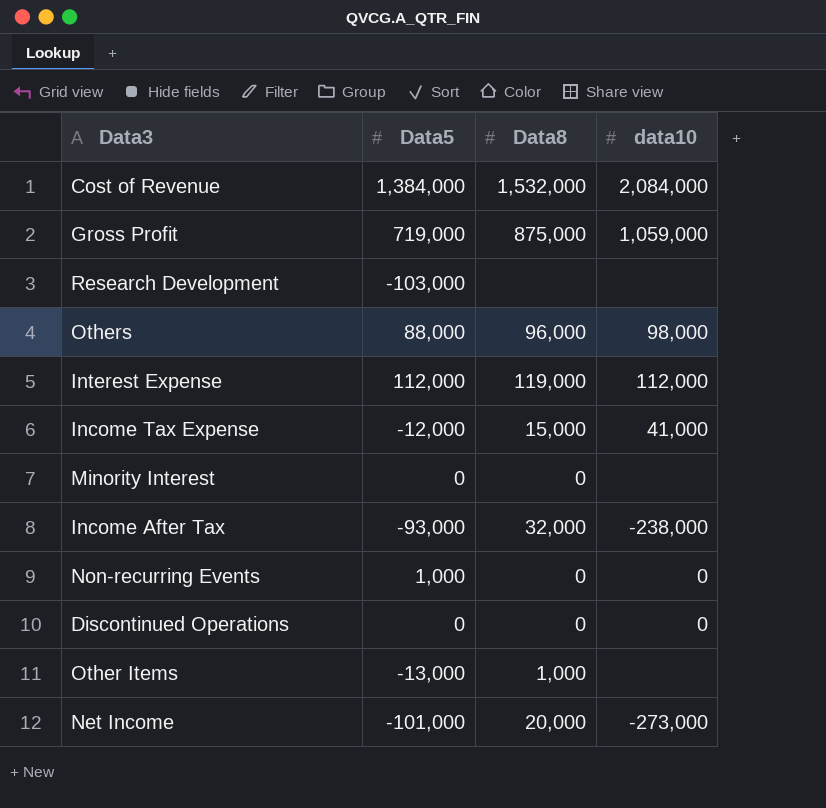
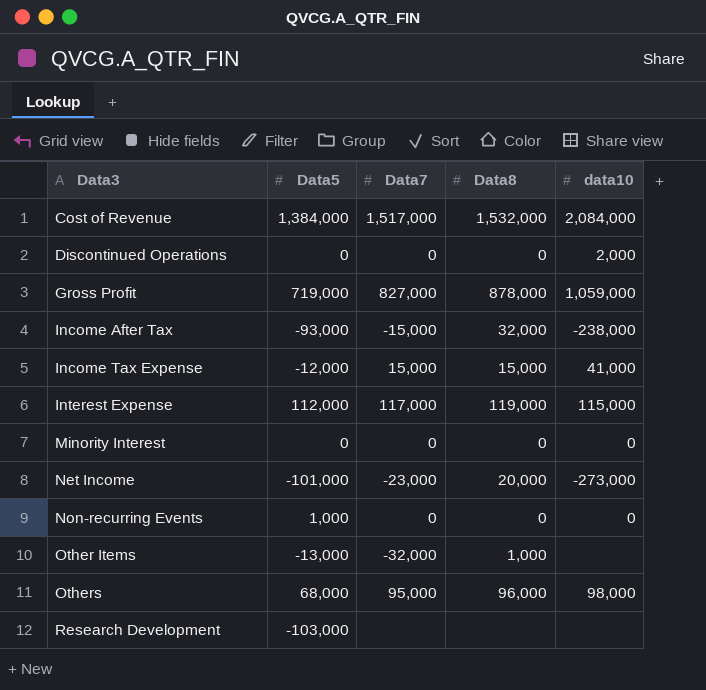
row order: none -> Data3 ascending
column Data7 | position: none -> 3
Discontinued Operations | data10: 0 -> 2,000
Gross Profit | Data8: 875,000 -> 878,000
Interest Expense | data10: 112,000 -> 115,000
Minority Interest | data10: none -> 0
Others | Data5: 88,000 -> 68,000

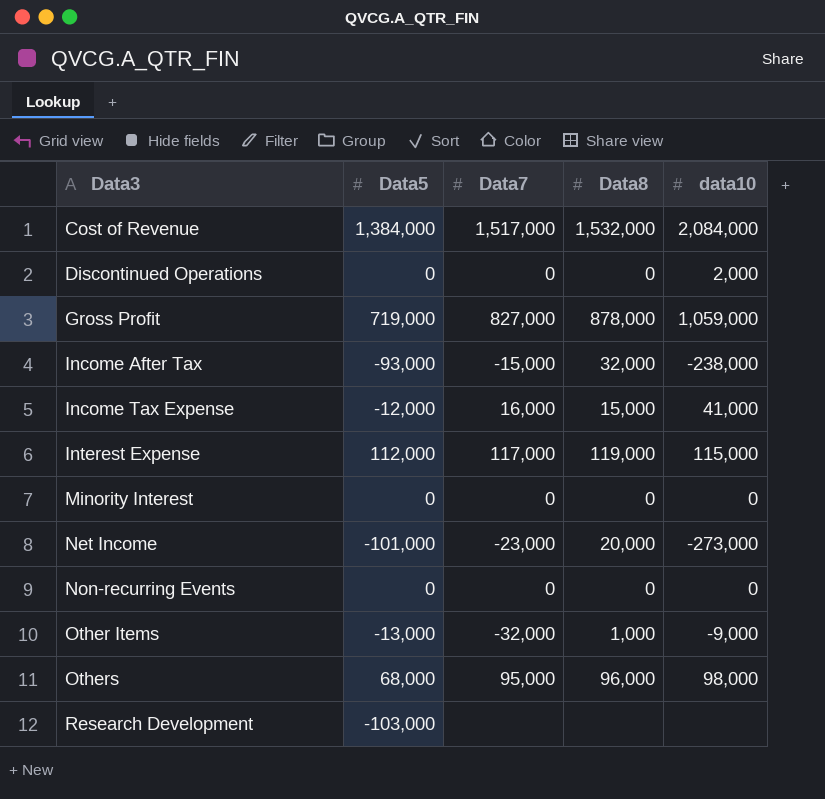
Income Tax Expense | Data7: 15,000 -> 16,000
Non-recurring Events | Data5: 1,000 -> 0
Other Items | data10: none -> -9,000

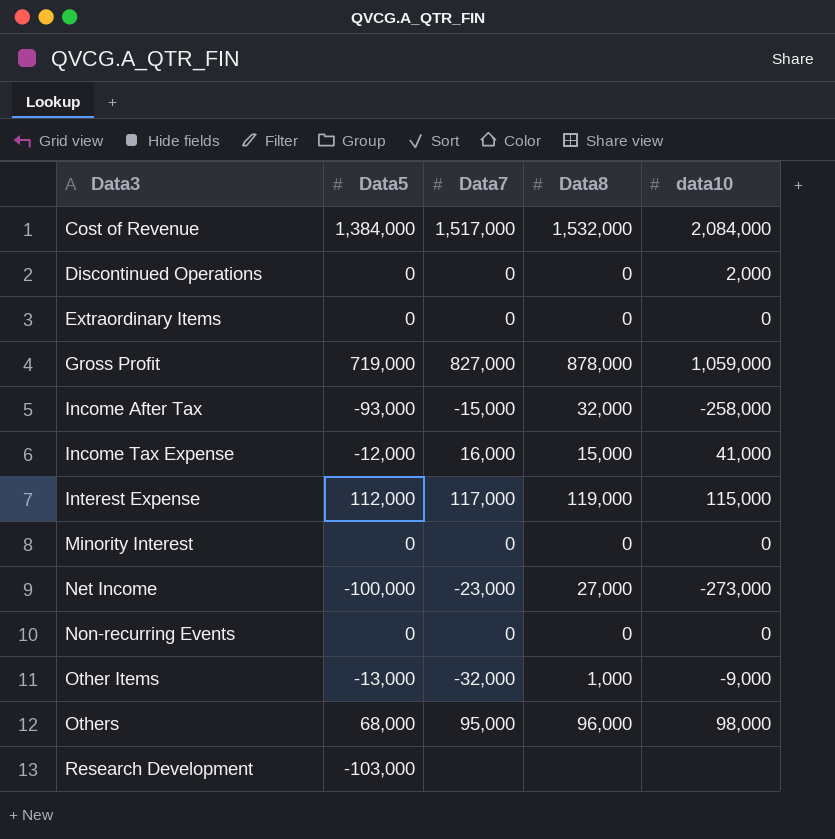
row Extraordinary Items: none -> 0 | 0 | 0 | 0
Income After Tax | data10: -238,000 -> -258,000
Net Income | Data5: -101,000 -> -100,000
Net Income | Data8: 20,000 -> 27,000

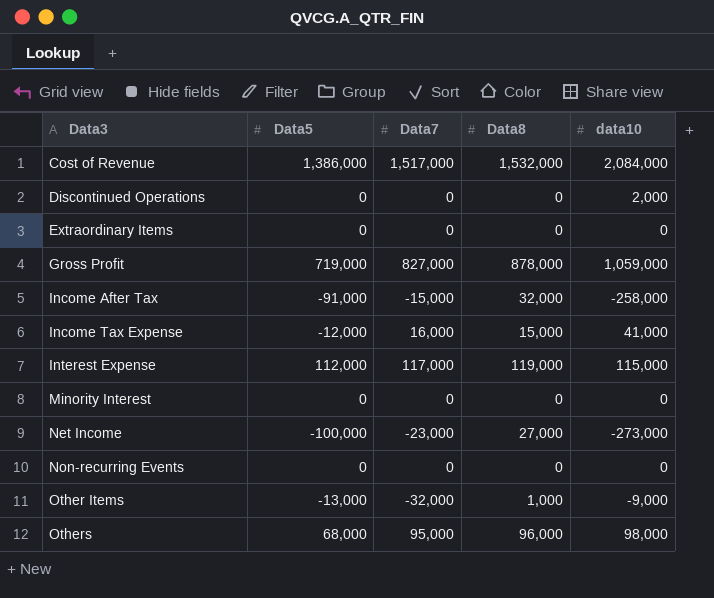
row Research Development: -103,000 | none | none | none -> none
Cost of Revenue | Data5: 1,384,000 -> 1,386,000
Income After Tax | Data5: -93,000 -> -91,000

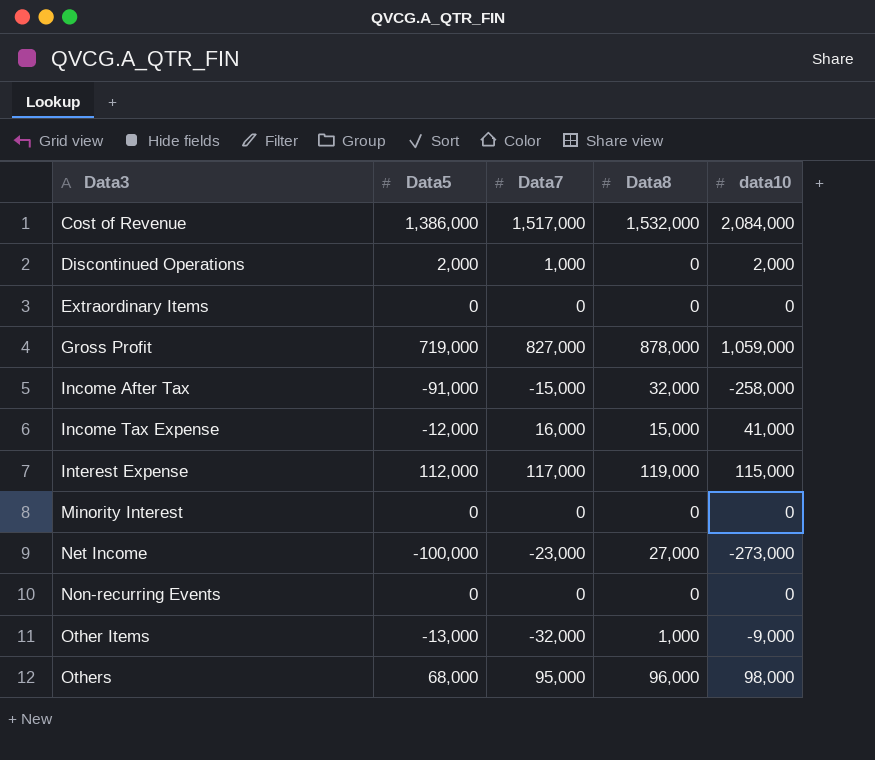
Discontinued Operations | Data5: 0 -> 2,000
Discontinued Operations | Data7: 0 -> 1,000

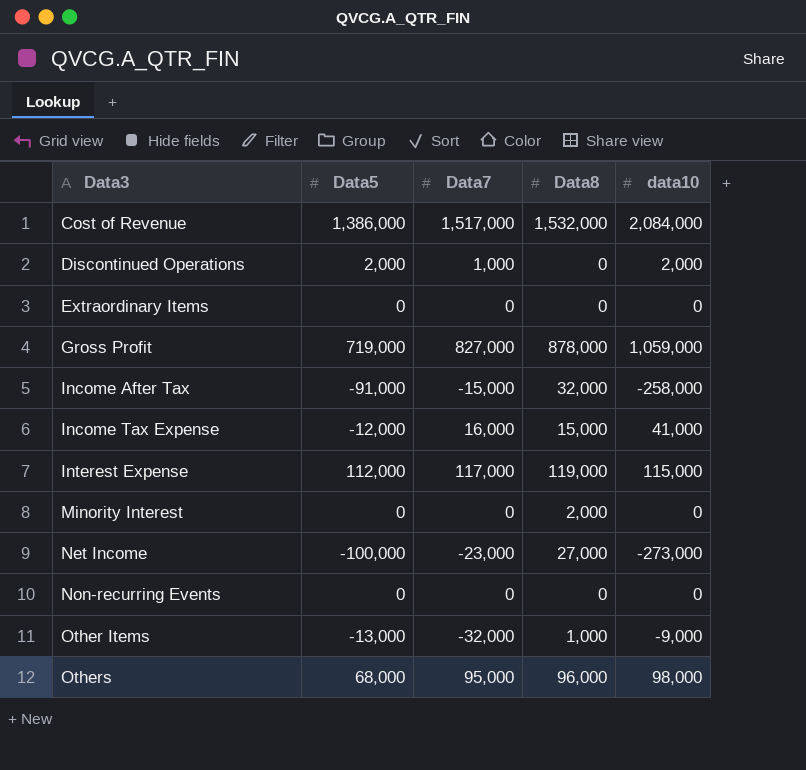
Minority Interest | Data8: 0 -> 2,000

